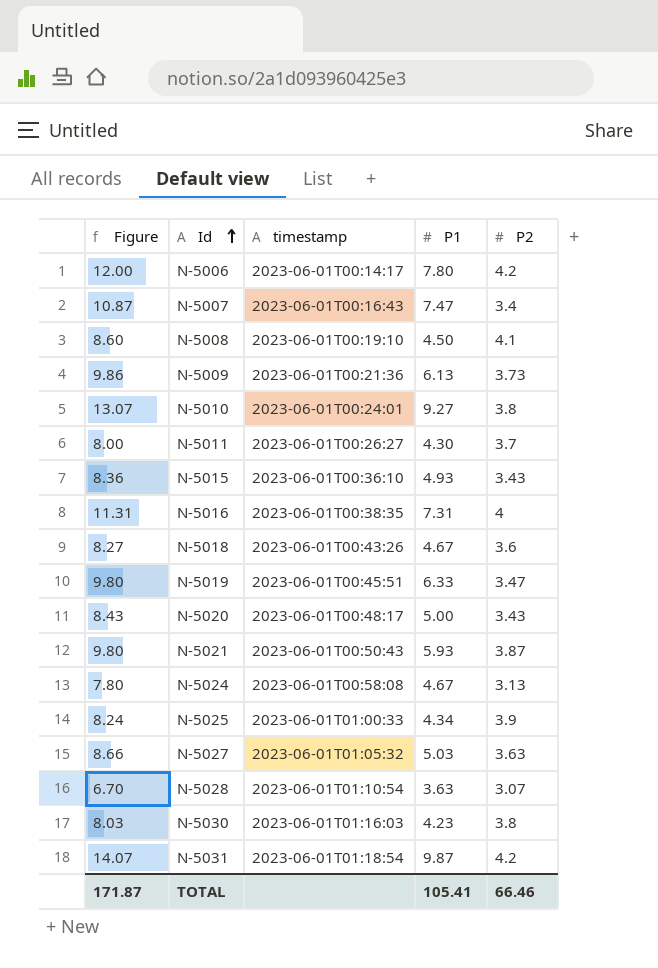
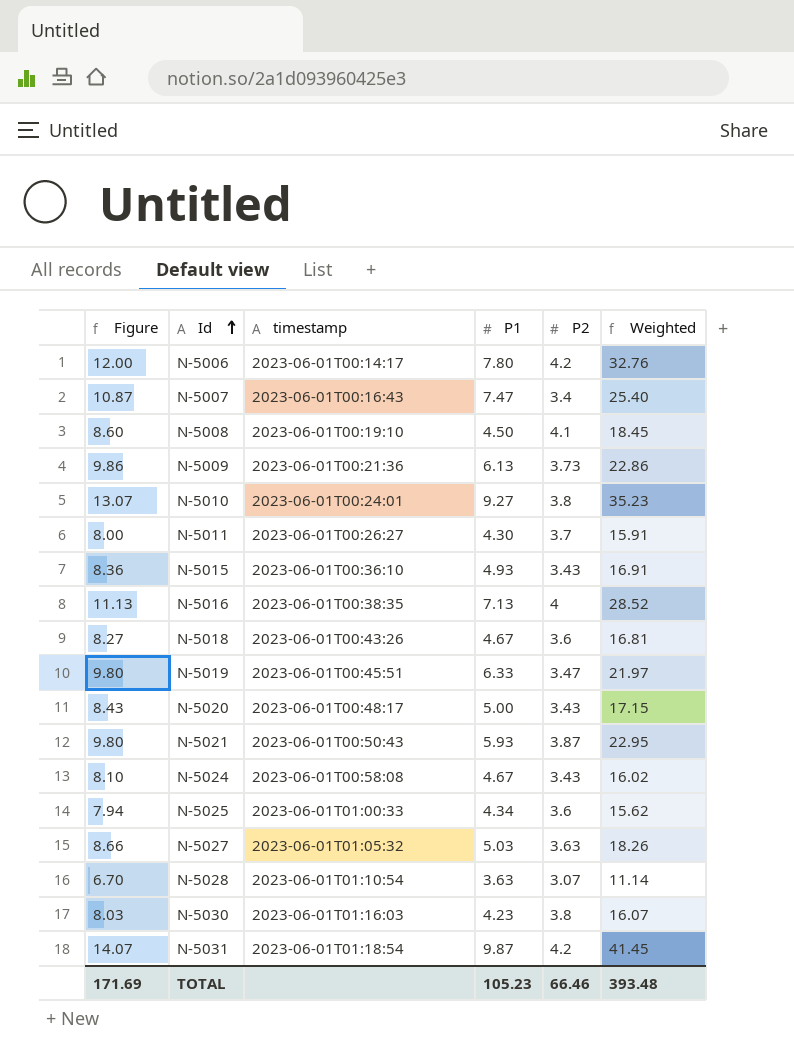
column Weighted | formula: none -> [P1] * [P2]
N-5016 | Figure: 11.31 -> 11.13
N-5016 | P1: 7.31 -> 7.13
N-5024 | Figure: 7.80 -> 8.10
N-5024 | P2: 3.13 -> 3.43
N-5025 | Figure: 8.24 -> 7.94
N-5025 | P2: 3.9 -> 3.6
TOTAL | Figure: 171.87 -> 171.69
TOTAL | P1: 105.41 -> 105.23

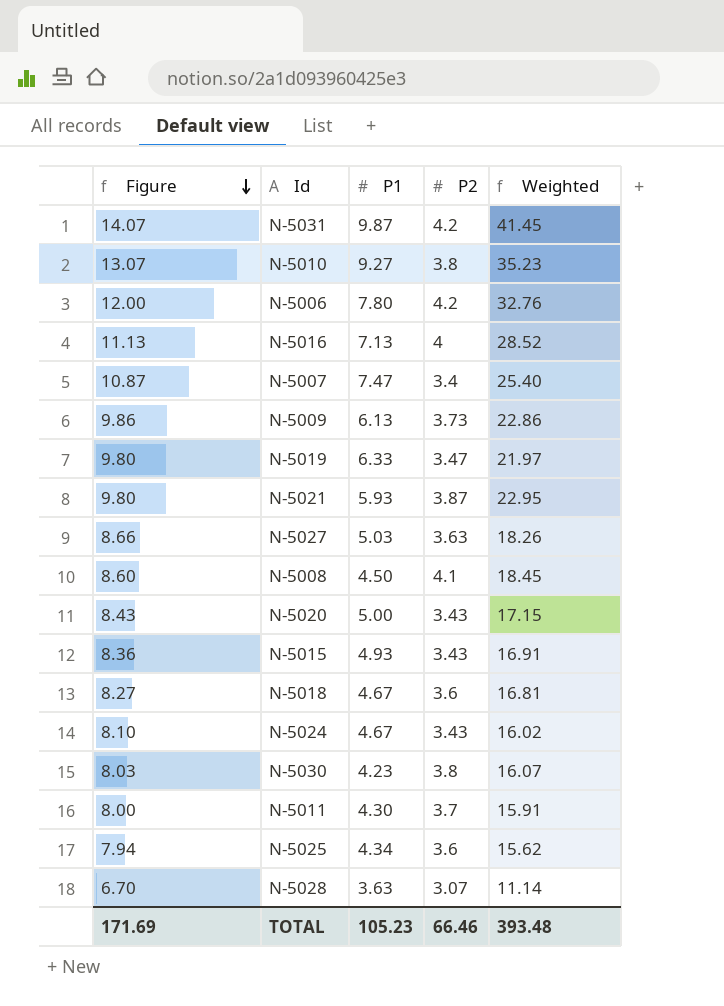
row order: Id ascending -> Figure descending
column timestamp | position: 3 -> none

